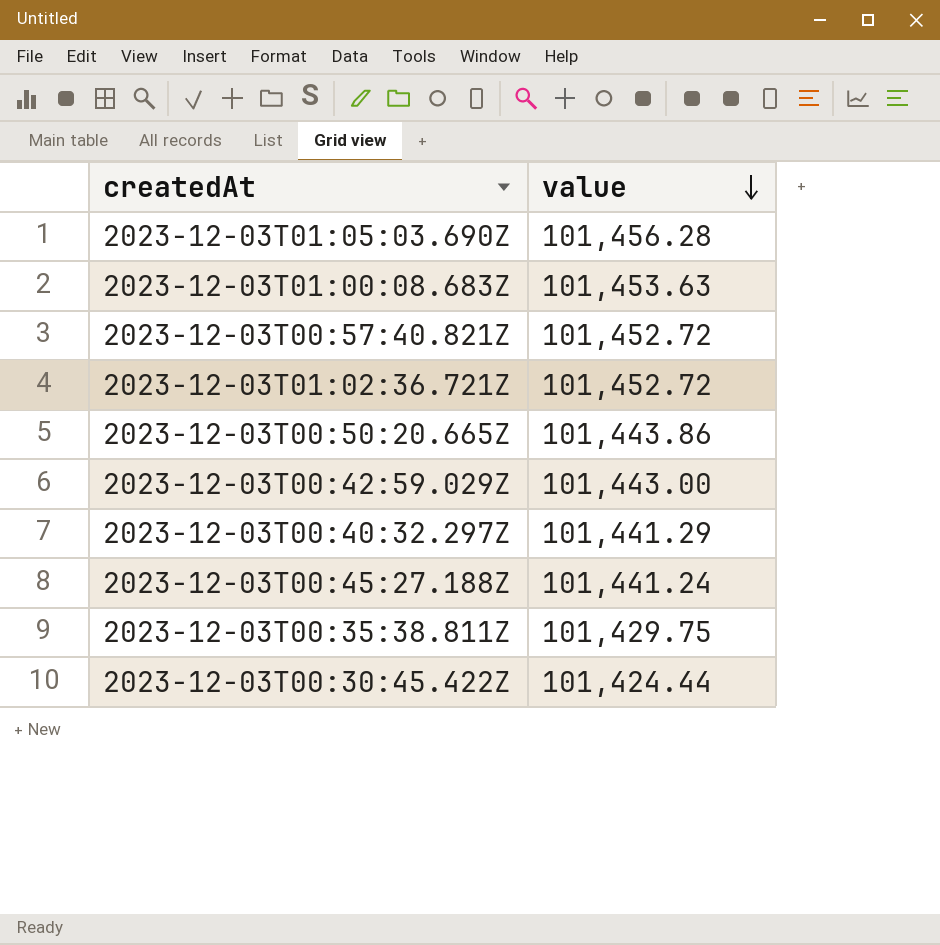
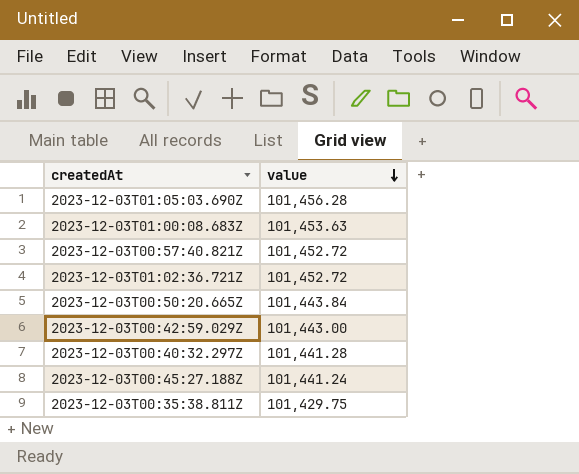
row 2023-12-03T00:30:45.422Z: 101,424.44 -> none
2023-12-03T00:50:20.665Z | value: 101,443.86 -> 101,443.84
2023-12-03T00:40:32.297Z | value: 101,441.29 -> 101,441.28

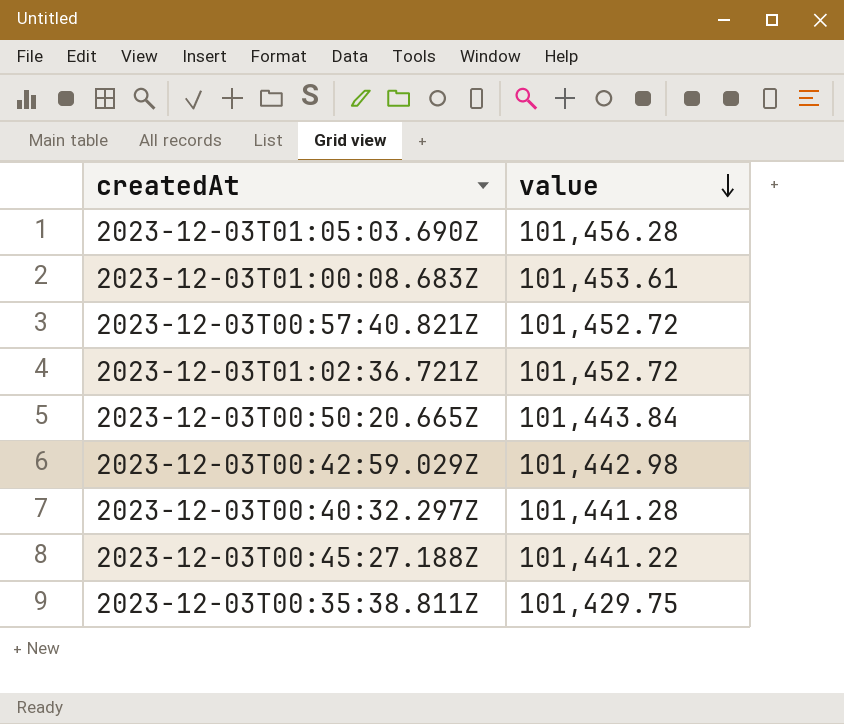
2023-12-03T01:00:08.683Z | value: 101,453.63 -> 101,453.61
2023-12-03T00:42:59.029Z | value: 101,443.00 -> 101,442.98
2023-12-03T00:45:27.188Z | value: 101,441.24 -> 101,441.22

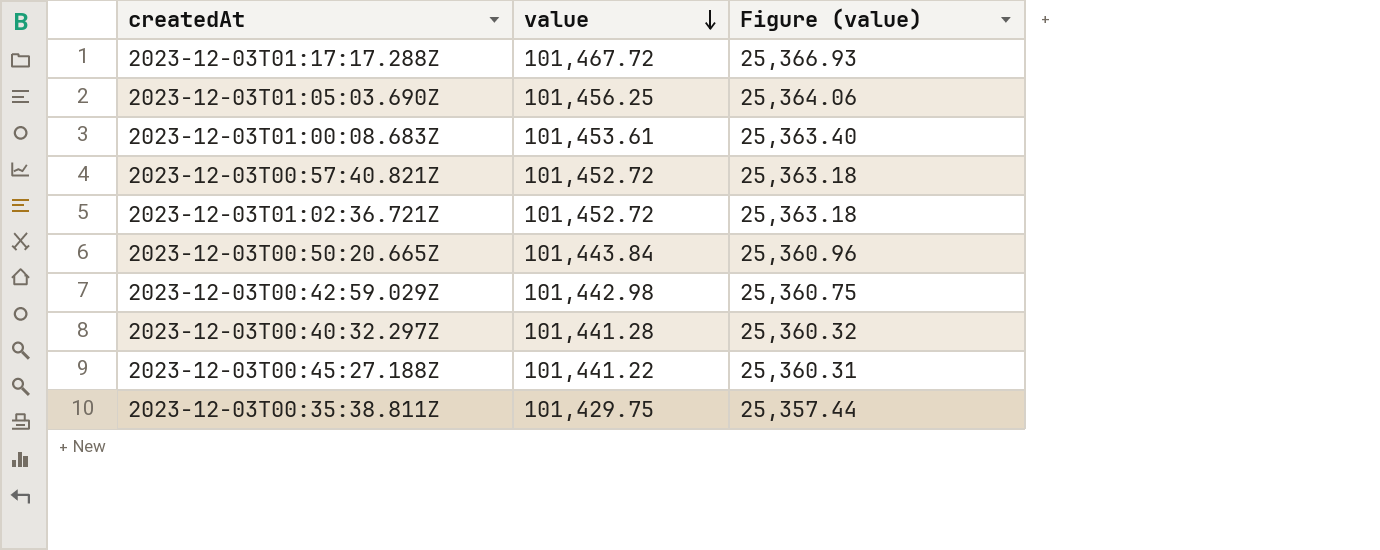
column Figure (value) | formula: none -> [value] * 0.25
row 2023-12-03T01:17:17.288Z: none -> 101,467.72 | 25,366.93
2023-12-03T01:05:03.690Z | value: 101,456.28 -> 101,456.25

